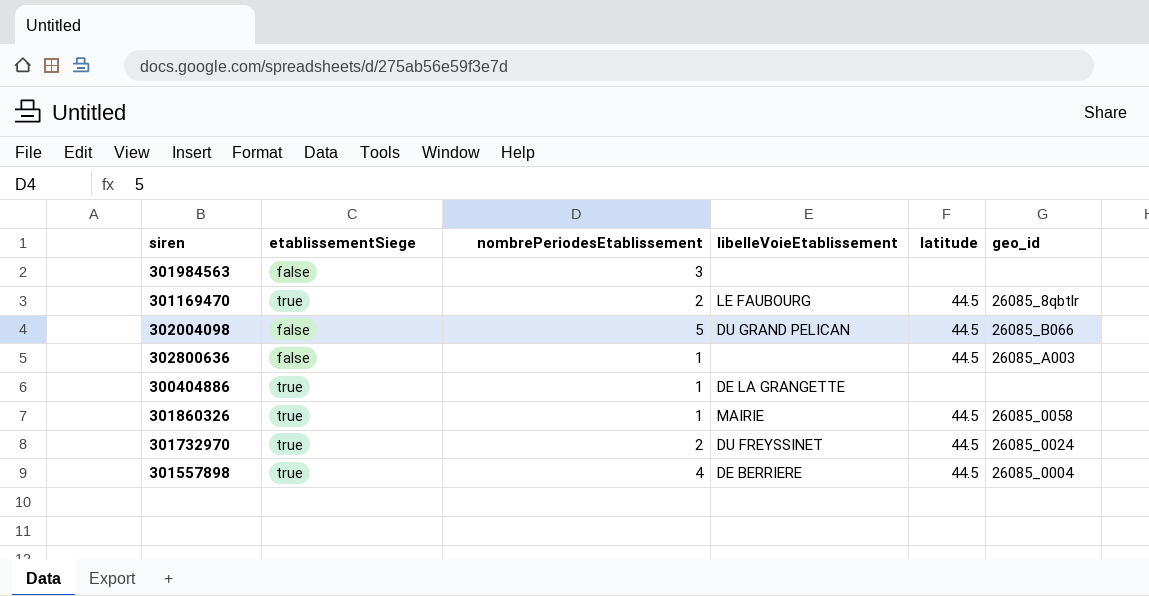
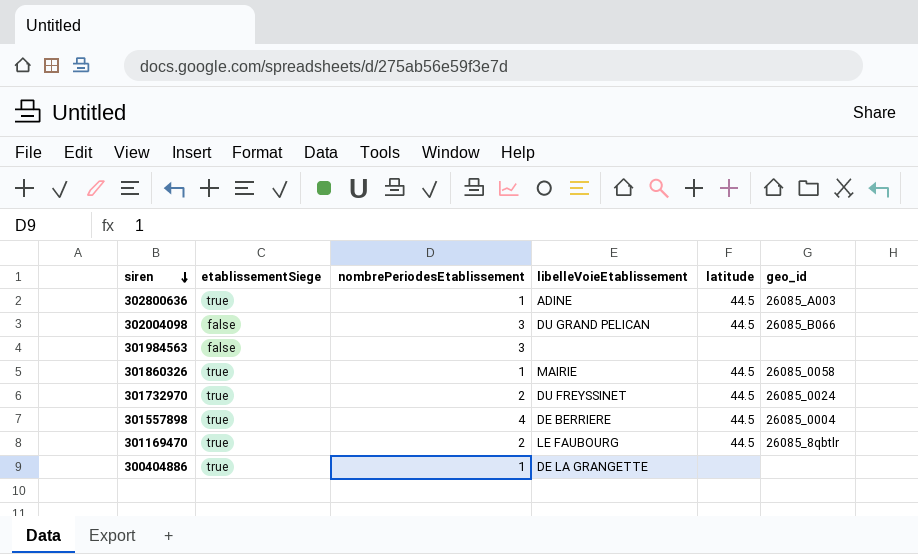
row order: none -> siren descending
302800636 | etablissementSiege: false -> true
302800636 | libelleVoieEtablissement: none -> ADINE
302004098 | nombrePeriodesEtablissement: 5 -> 3

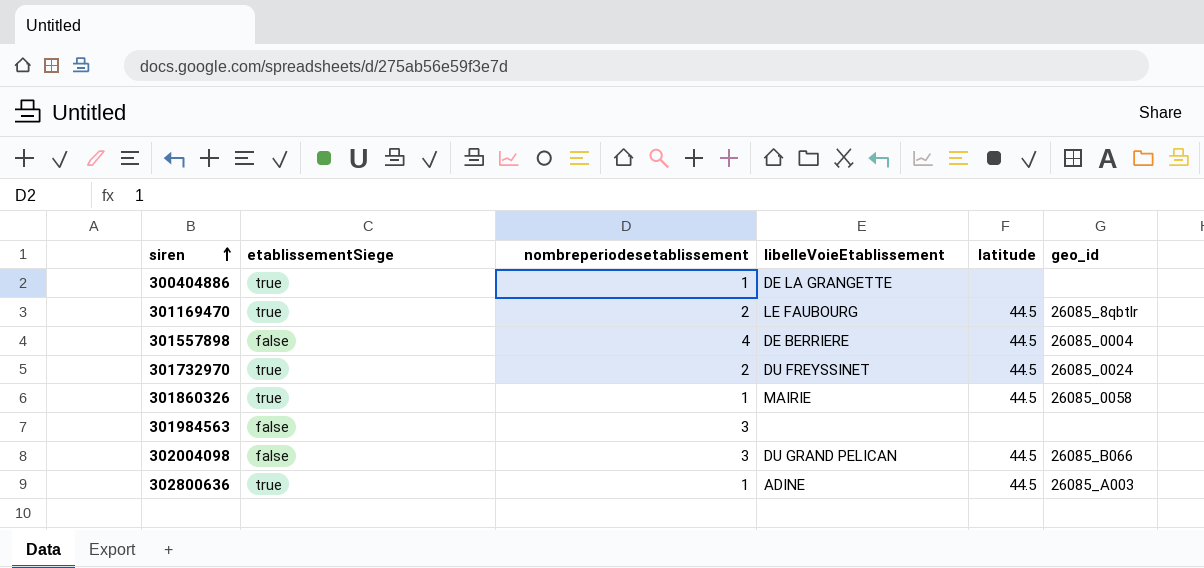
row order: siren descending -> siren ascending
column name: nombrePeriodesEtablissement -> nombreperiodesetablissement
301557898 | etablissementSiege: true -> false

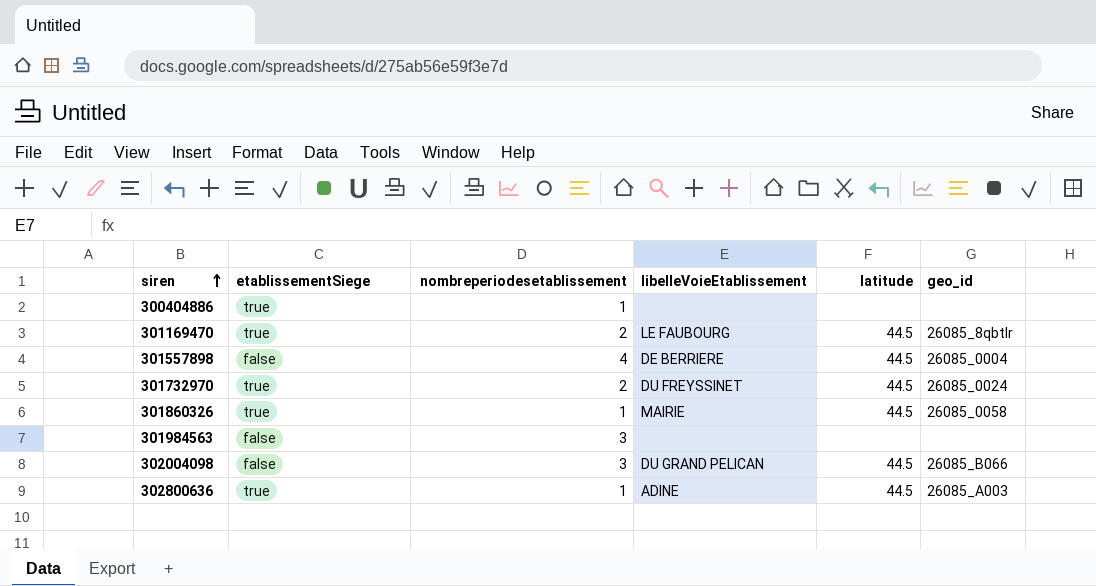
300404886 | libelleVoieEtablissement: DE LA GRANGETTE -> none

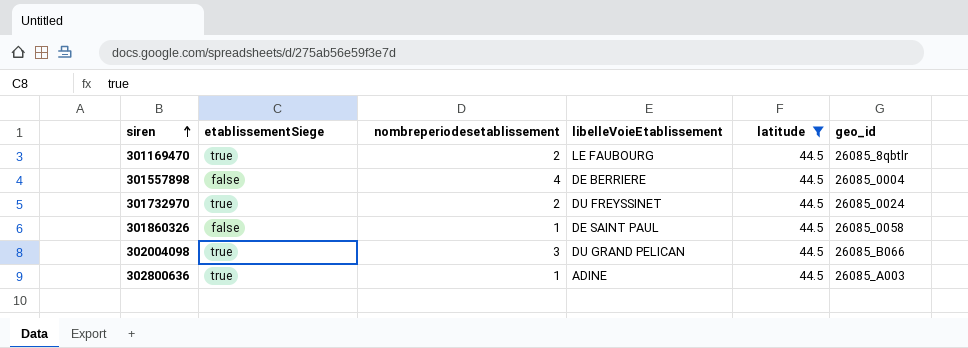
filter: none -> latitude = 44.5
301860326 | etablissementSiege: true -> false
301860326 | libelleVoieEtablissement: MAIRIE -> DE SAINT PAUL
302004098 | etablissementSiege: false -> true

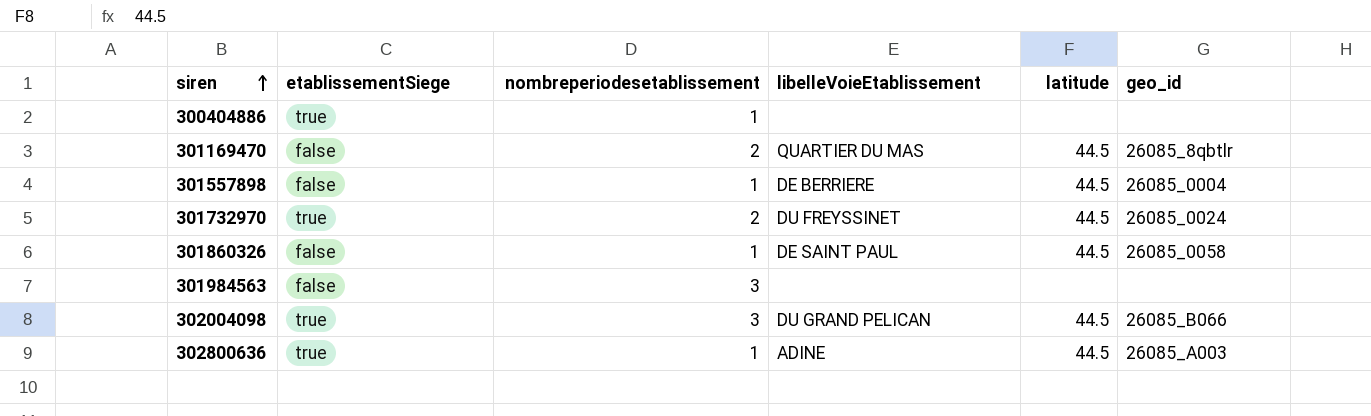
filter: latitude = 44.5 -> none
301169470 | etablissementSiege: true -> false
301169470 | libelleVoieEtablissement: LE FAUBOURG -> QUARTIER DU MAS
301557898 | nombreperiodesetablissement: 4 -> 1

